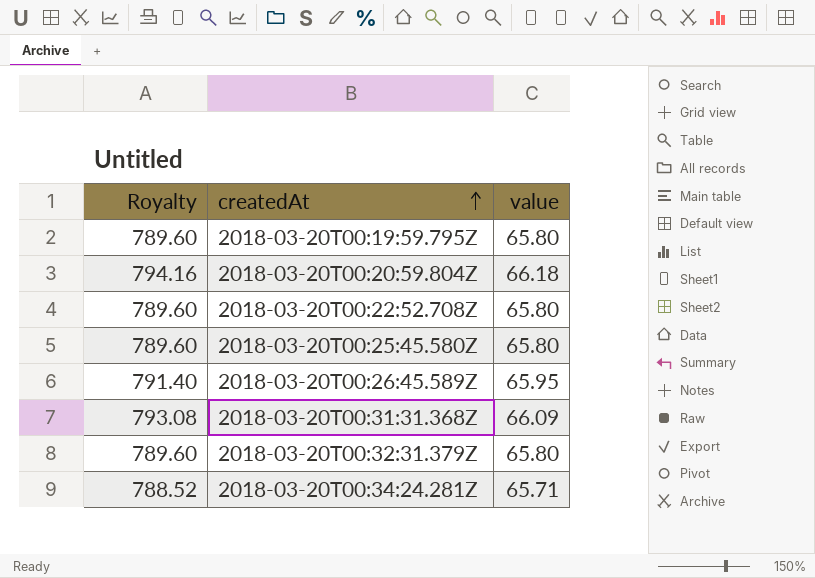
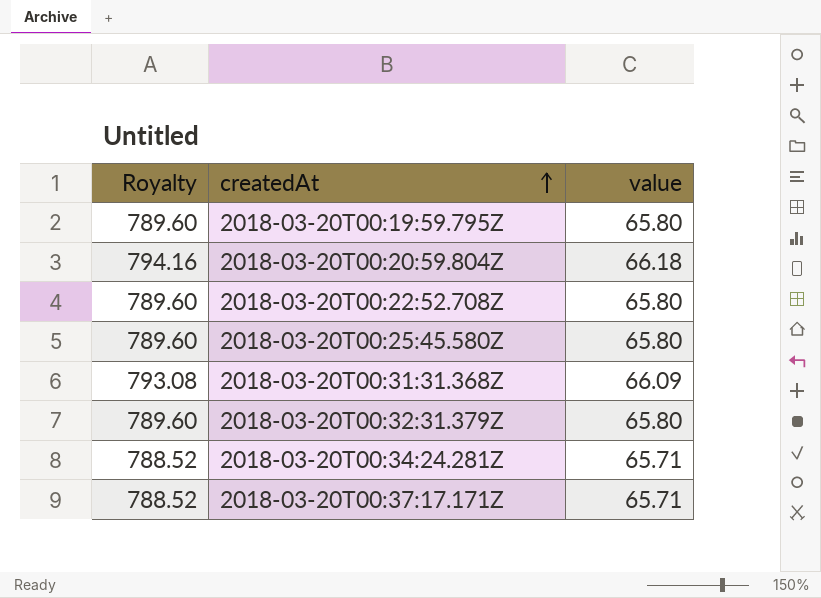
row 2018-03-20T00:26:45.589Z: 791.40 | 65.95 -> none
row 2018-03-20T00:37:17.171Z: none -> 788.52 | 65.71

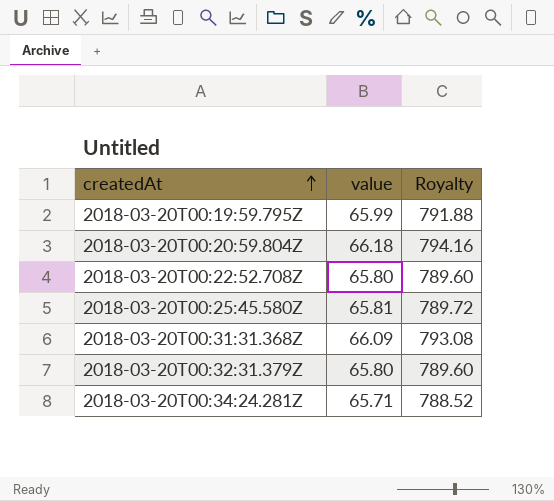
column Royalty | position: 1 -> 3
row 2018-03-20T00:37:17.171Z: 788.52 | 65.71 -> none
2018-03-20T00:19:59.795Z | value: 65.80 -> 65.99
2018-03-20T00:19:59.795Z | Royalty: 789.60 -> 791.88
2018-03-20T00:25:45.580Z | value: 65.80 -> 65.81
2018-03-20T00:25:45.580Z | Royalty: 789.60 -> 789.72

